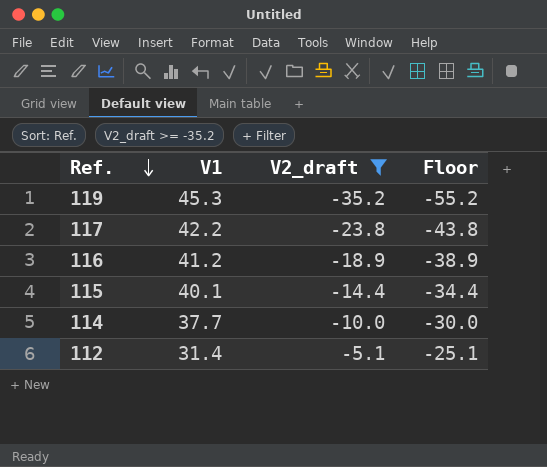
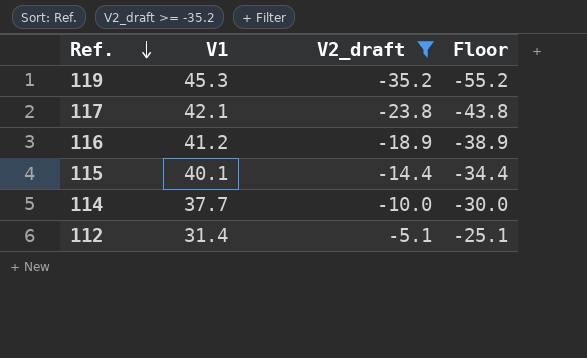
117 | V1: 42.2 -> 42.1

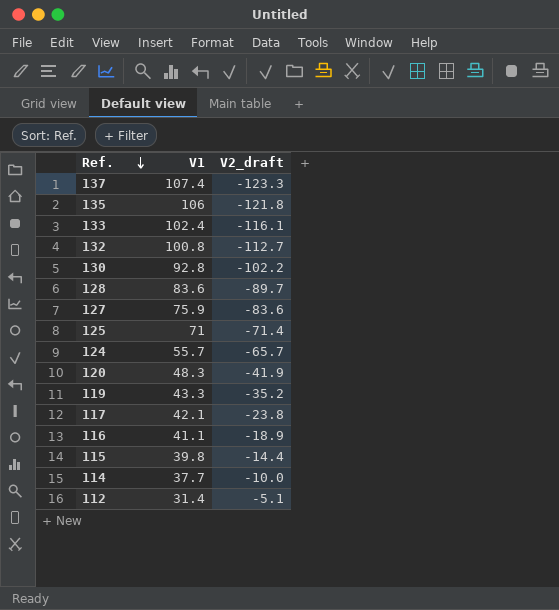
filter: V2_draft >= -35.2 -> none
column Floor | formula: [V2_draft] - 20 -> none
119 | V1: 45.3 -> 43.3
116 | V1: 41.2 -> 41.1
115 | V1: 40.1 -> 39.8

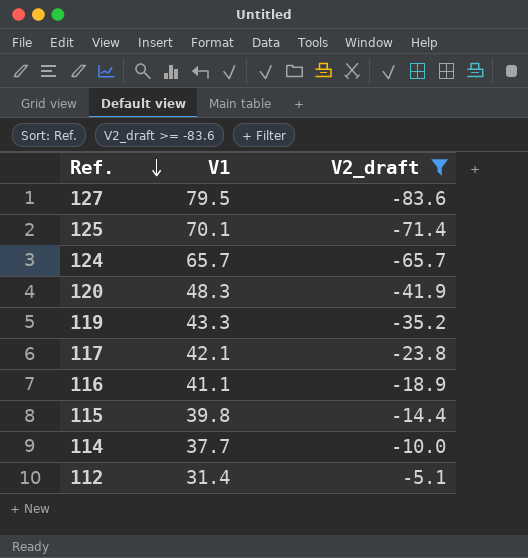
filter: none -> V2_draft >= -83.6
127 | V1: 75.9 -> 79.5
125 | V1: 71 -> 70.1
124 | V1: 55.7 -> 65.7

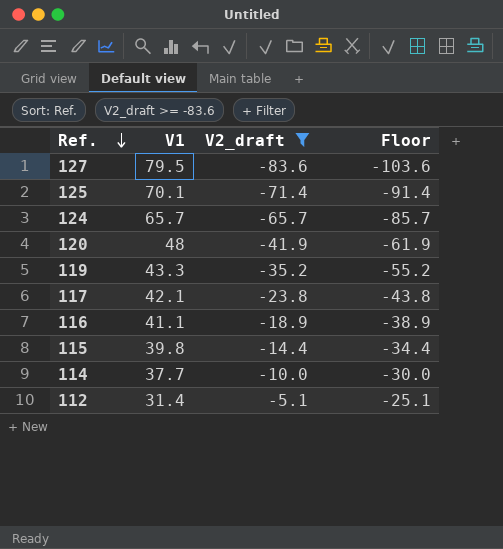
column Floor | formula: none -> [V2_draft] - 20
120 | V1: 48.3 -> 48

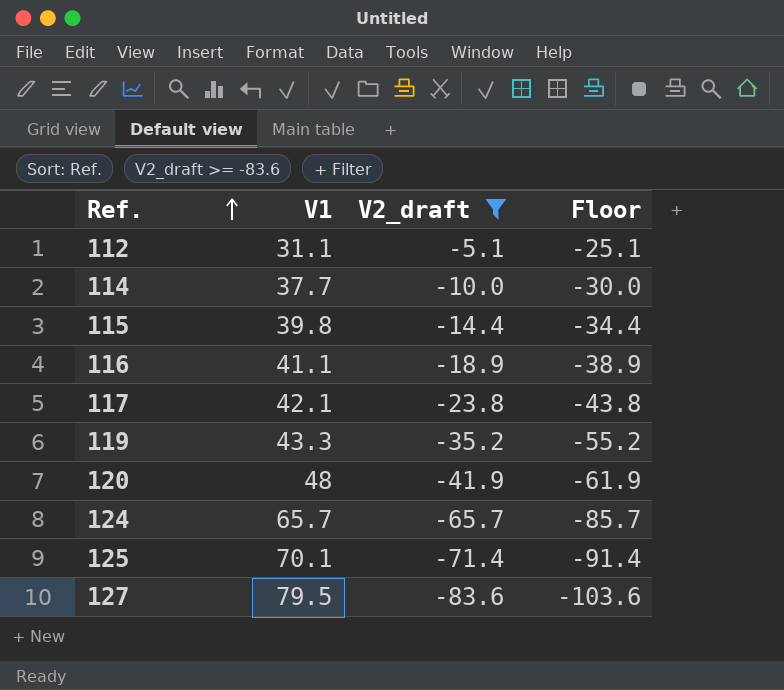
row order: Ref. descending -> Ref. ascending
112 | V1: 31.4 -> 31.1

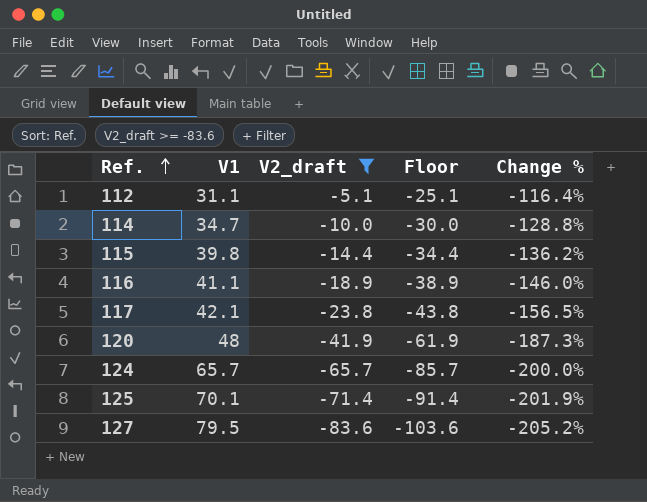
column Change % | formula: none -> ([V2_draft] - [V1]) / [V1]
row 119: 43.3 | -35.2 | -55.2 -> none
114 | V1: 37.7 -> 34.7

